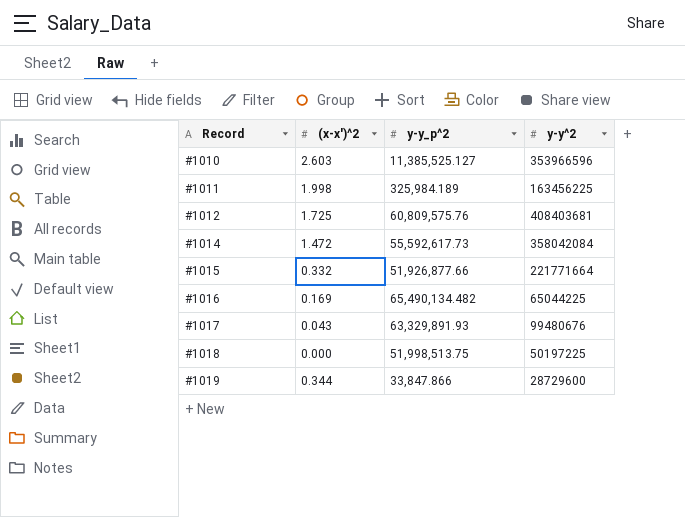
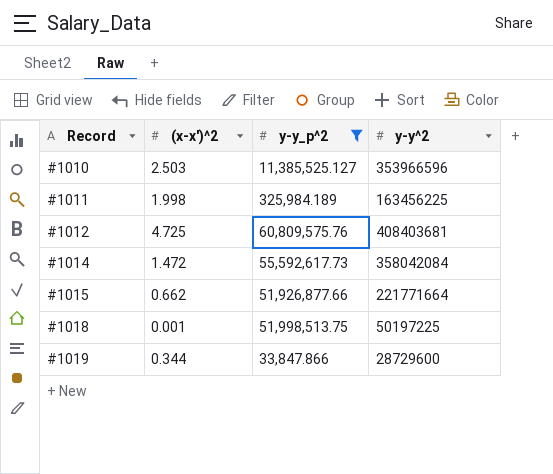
filter: none -> y-y_p^2 <= 60,809,575.76
#1010 | (x-x')^2: 2.603 -> 2.503
#1012 | (x-x')^2: 1.725 -> 4.725
#1015 | (x-x')^2: 0.332 -> 0.662
#1018 | (x-x')^2: 0.000 -> 0.001

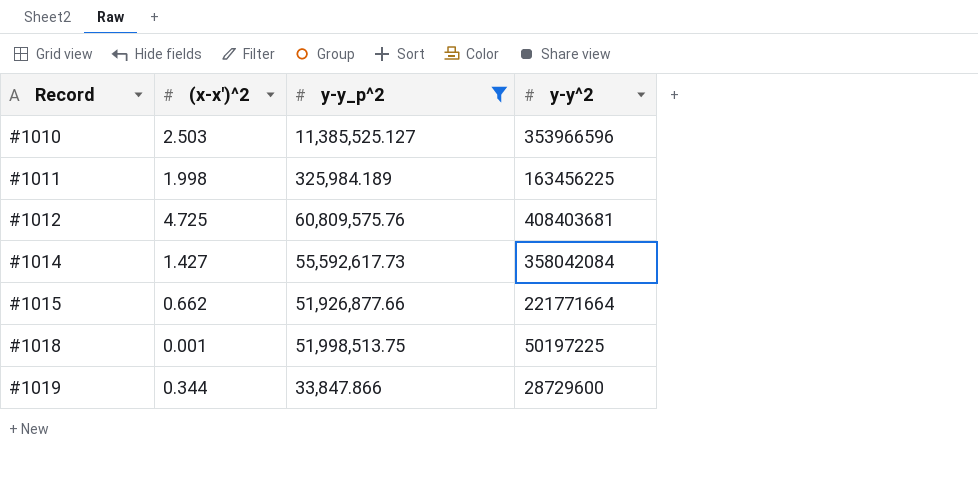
#1014 | (x-x')^2: 1.472 -> 1.427

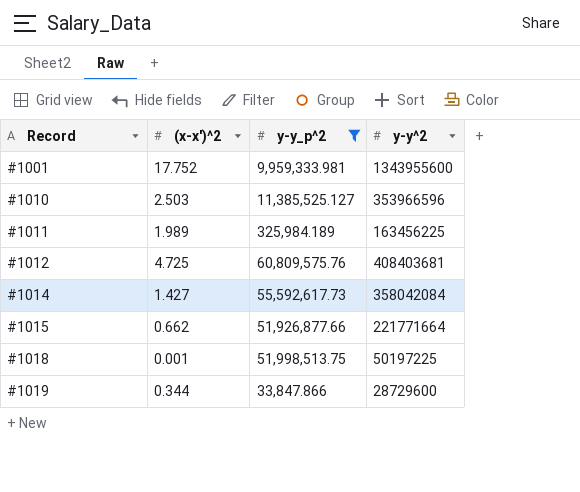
row #1001: none -> 17.752 | 9,959,333.981 | 1343955600
#1011 | (x-x')^2: 1.998 -> 1.989

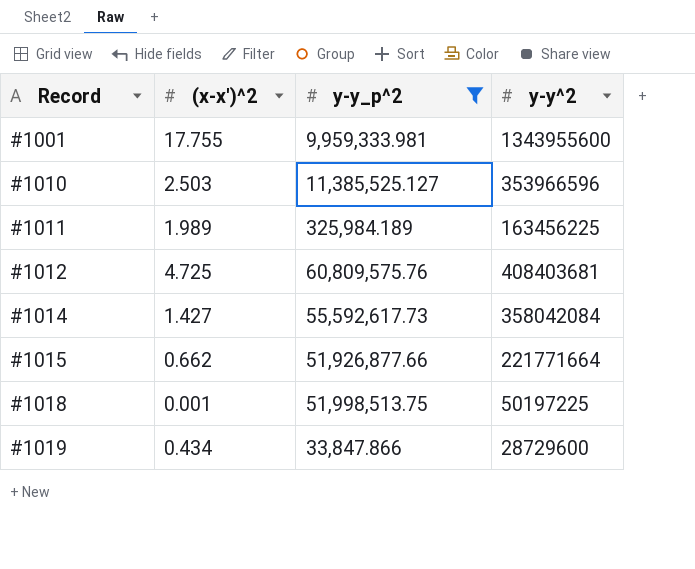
#1001 | (x-x')^2: 17.752 -> 17.755
#1019 | (x-x')^2: 0.344 -> 0.434

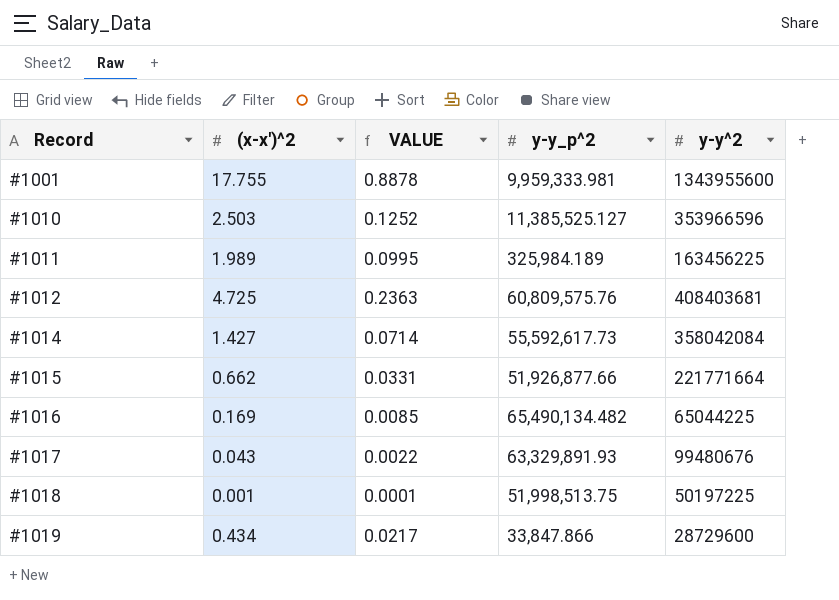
filter: y-y_p^2 <= 60,809,575.76 -> none
column VALUE | formula: none -> [(x-x')^2] * 0.05

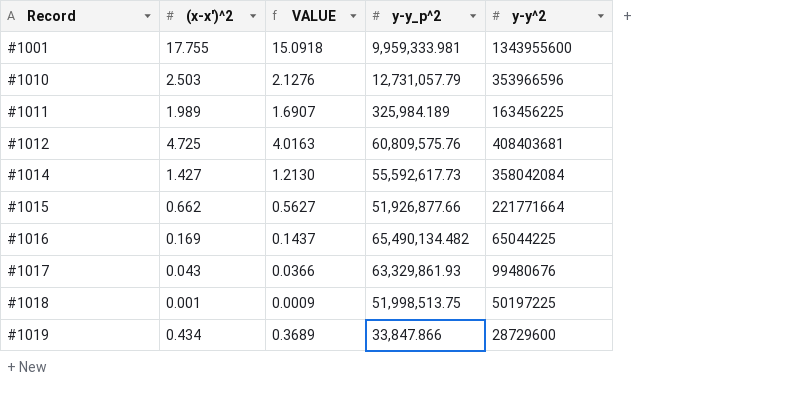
column VALUE | formula: [(x-x')^2] * 0.05 -> [(x-x')^2] * 0.85
#1010 | y-y_p^2: 11,385,525.127 -> 12,731,057.79
#1017 | y-y_p^2: 63,329,891.93 -> 63,329,861.93

